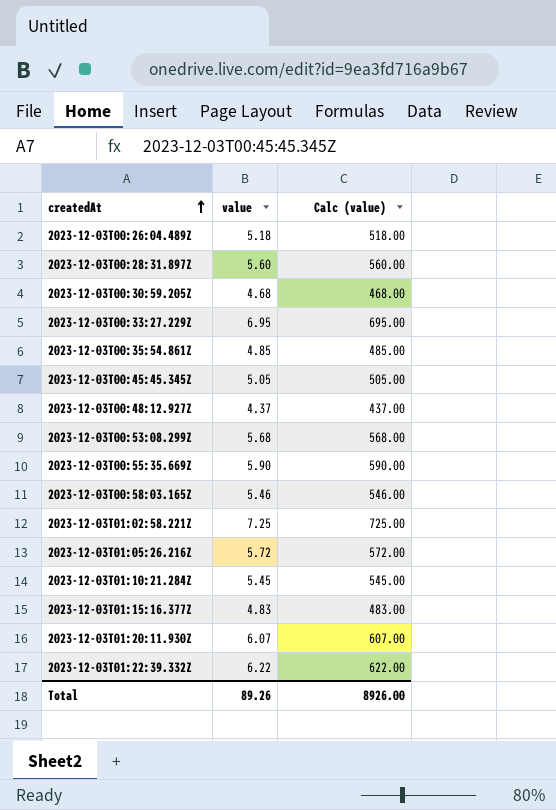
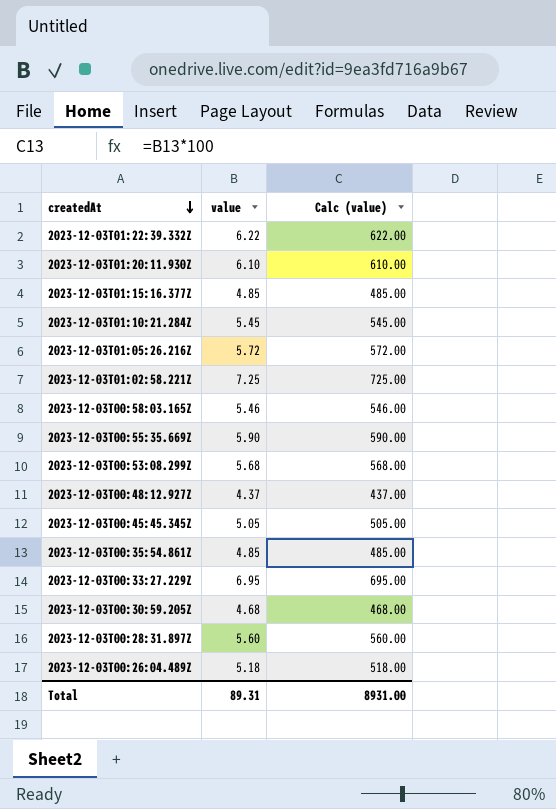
row order: createdAt ascending -> createdAt descending
2023-12-03T01:20:11.930Z | value: 6.07 -> 6.10
2023-12-03T01:20:11.930Z | Calc (value): 607.00 -> 610.00
2023-12-03T01:15:16.377Z | value: 4.83 -> 4.85
2023-12-03T01:15:16.377Z | Calc (value): 483.00 -> 485.00
Total | value: 89.26 -> 89.31
Total | Calc (value): 8926.00 -> 8931.00

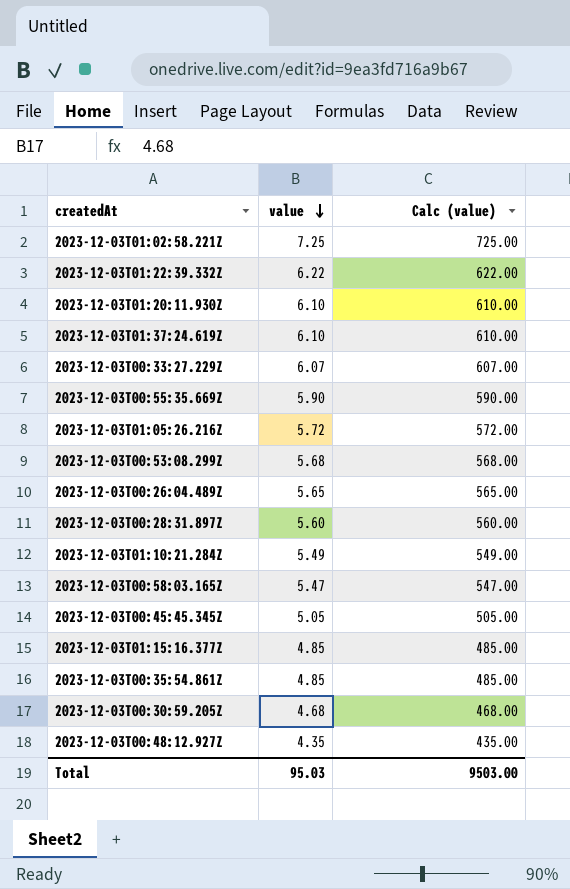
row order: createdAt descending -> value descending
row 2023-12-03T01:37:24.619Z: none -> 6.10 | 610.00
2023-12-03T00:33:27.229Z | value: 6.95 -> 6.07
2023-12-03T00:33:27.229Z | Calc (value): 695.00 -> 607.00
2023-12-03T00:26:04.489Z | value: 5.18 -> 5.65
2023-12-03T00:26:04.489Z | Calc (value): 518.00 -> 565.00
2023-12-03T01:10:21.284Z | value: 5.45 -> 5.49
2023-12-03T01:10:21.284Z | Calc (value): 545.00 -> 549.00
2023-12-03T00:58:03.165Z | value: 5.46 -> 5.47
2023-12-03T00:58:03.165Z | Calc (value): 546.00 -> 547.00
2023-12-03T00:48:12.927Z | value: 4.37 -> 4.35
2023-12-03T00:48:12.927Z | Calc (value): 437.00 -> 435.00
Total | value: 89.31 -> 95.03
Total | Calc (value): 8931.00 -> 9503.00

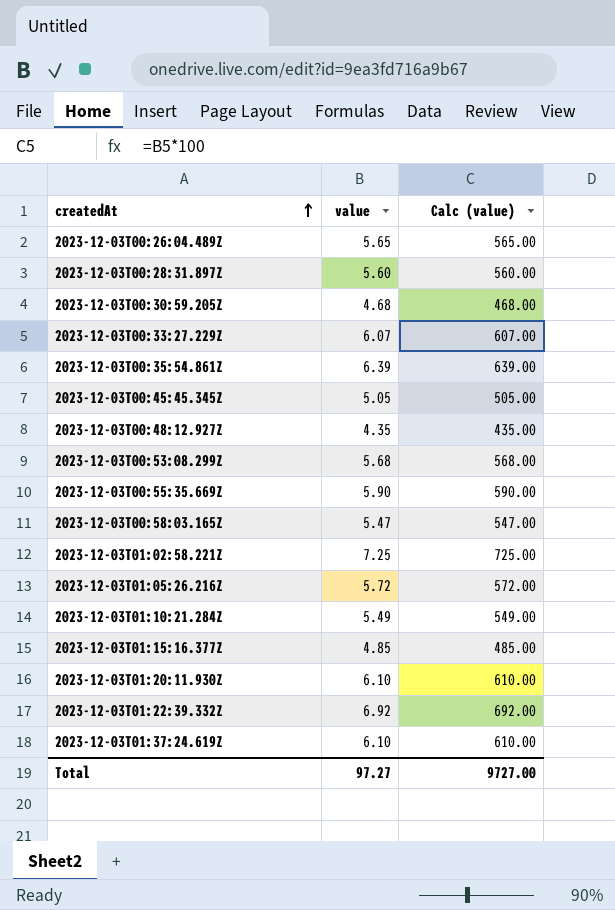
row order: value descending -> createdAt ascending
2023-12-03T00:35:54.861Z | value: 4.85 -> 6.39
2023-12-03T00:35:54.861Z | Calc (value): 485.00 -> 639.00
2023-12-03T01:22:39.332Z | value: 6.22 -> 6.92
2023-12-03T01:22:39.332Z | Calc (value): 622.00 -> 692.00
Total | value: 95.03 -> 97.27
Total | Calc (value): 9503.00 -> 9727.00

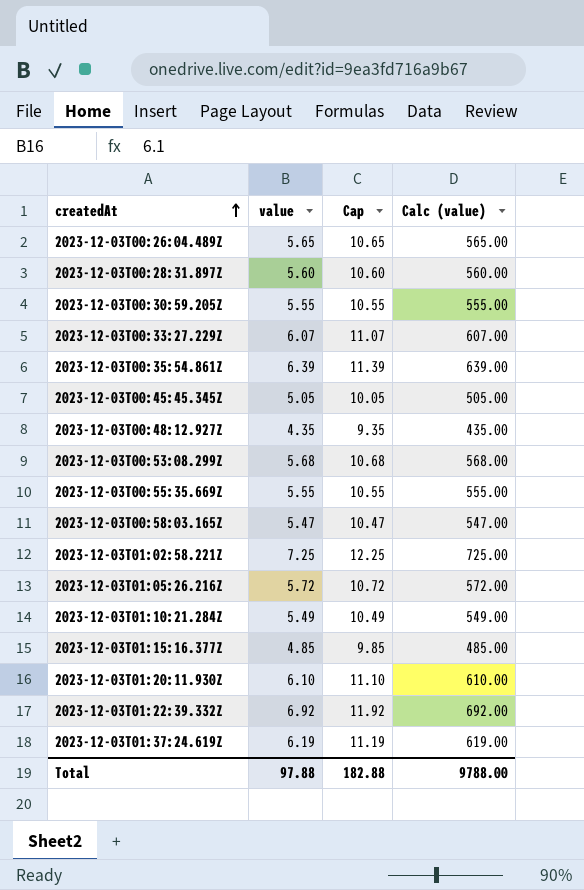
column Cap | formula: none -> [value] + 5
2023-12-03T00:30:59.205Z | value: 4.68 -> 5.55
2023-12-03T00:30:59.205Z | Calc (value): 468.00 -> 555.00
2023-12-03T00:55:35.669Z | value: 5.90 -> 5.55
2023-12-03T00:55:35.669Z | Calc (value): 590.00 -> 555.00
2023-12-03T01:37:24.619Z | value: 6.10 -> 6.19
2023-12-03T01:37:24.619Z | Calc (value): 610.00 -> 619.00
Total | value: 97.27 -> 97.88
Total | Calc (value): 9727.00 -> 9788.00

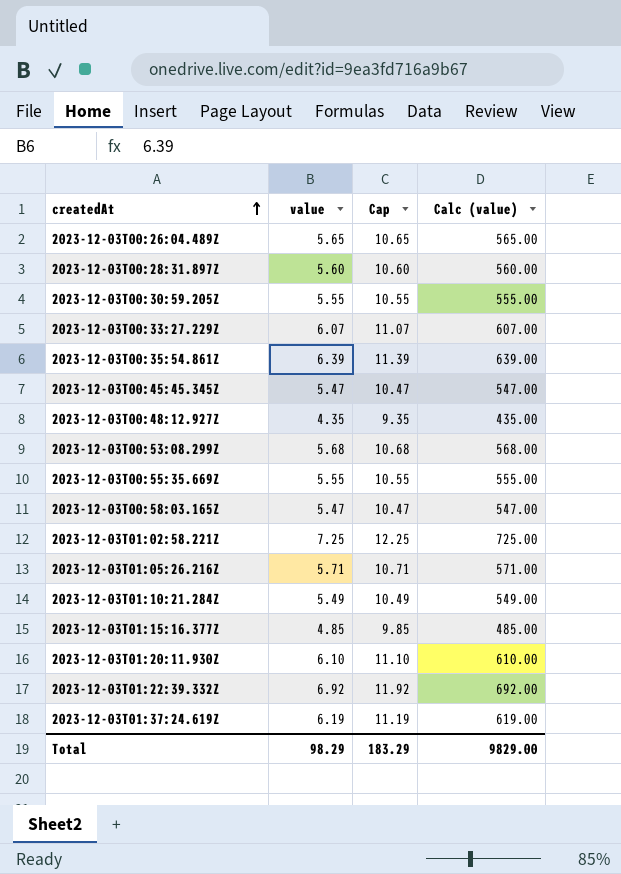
2023-12-03T00:45:45.345Z | value: 5.05 -> 5.47
2023-12-03T00:45:45.345Z | Cap: 10.05 -> 10.47
2023-12-03T00:45:45.345Z | Calc (value): 505.00 -> 547.00
2023-12-03T01:05:26.216Z | value: 5.72 -> 5.71
2023-12-03T01:05:26.216Z | Cap: 10.72 -> 10.71
2023-12-03T01:05:26.216Z | Calc (value): 572.00 -> 571.00
Total | value: 97.88 -> 98.29
Total | Cap: 182.88 -> 183.29
Total | Calc (value): 9788.00 -> 9829.00

